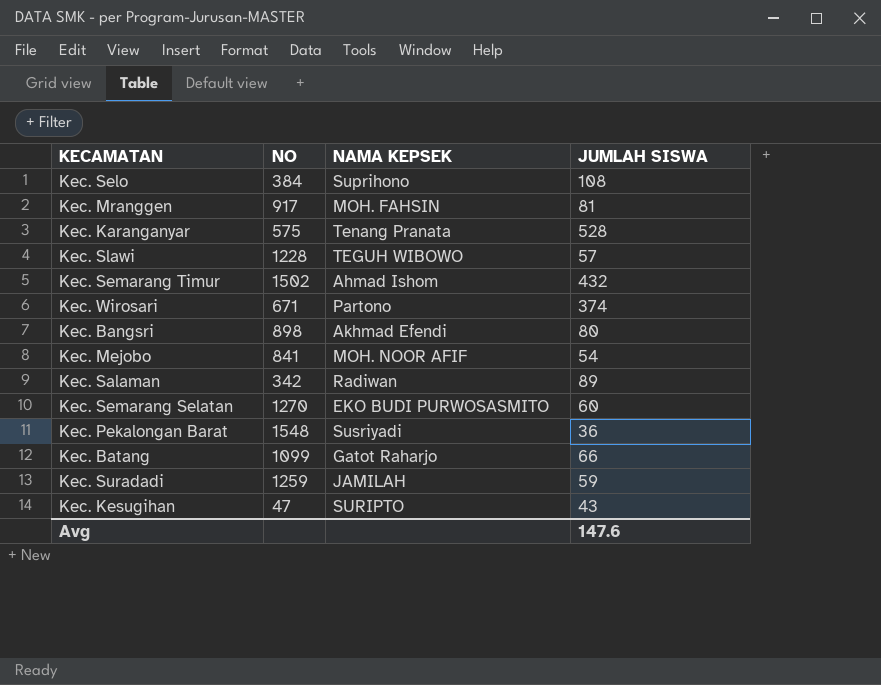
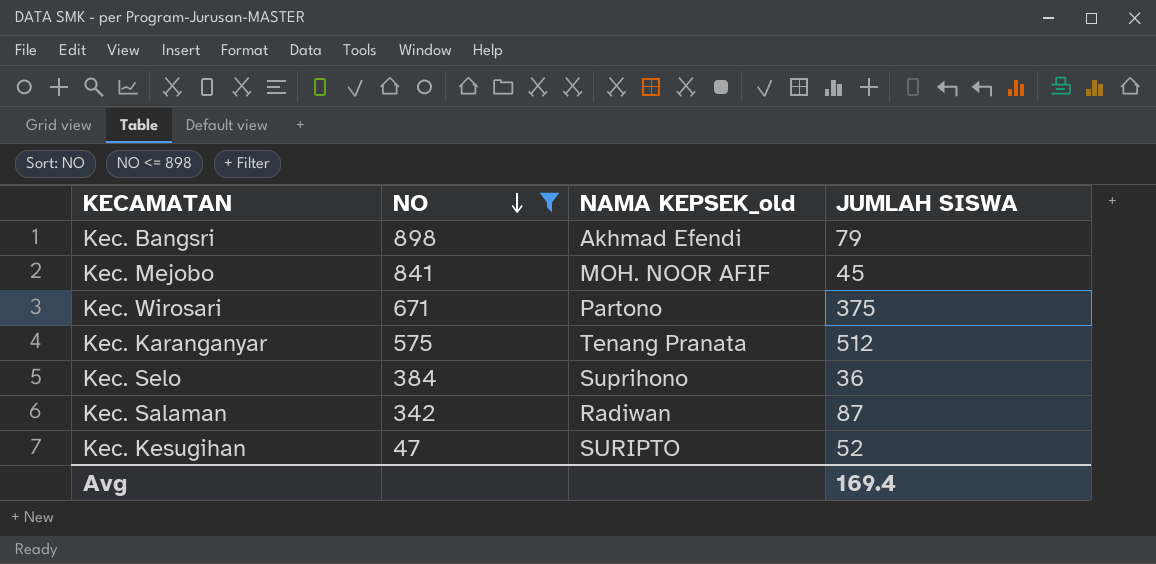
filter: none -> NO <= 898
row order: none -> NO descending
column name: NAMA KEPSEK -> NAMA KEPSEK_old
Kec. Bangsri | JUMLAH SISWA: 80 -> 79
Kec. Mejobo | JUMLAH SISWA: 54 -> 45
Kec. Wirosari | JUMLAH SISWA: 374 -> 375
Kec. Karanganyar | JUMLAH SISWA: 528 -> 512
Kec. Selo | JUMLAH SISWA: 108 -> 36
Kec. Salaman | JUMLAH SISWA: 89 -> 87
Kec. Kesugihan | JUMLAH SISWA: 43 -> 52
Avg | JUMLAH SISWA: 147.6 -> 169.4

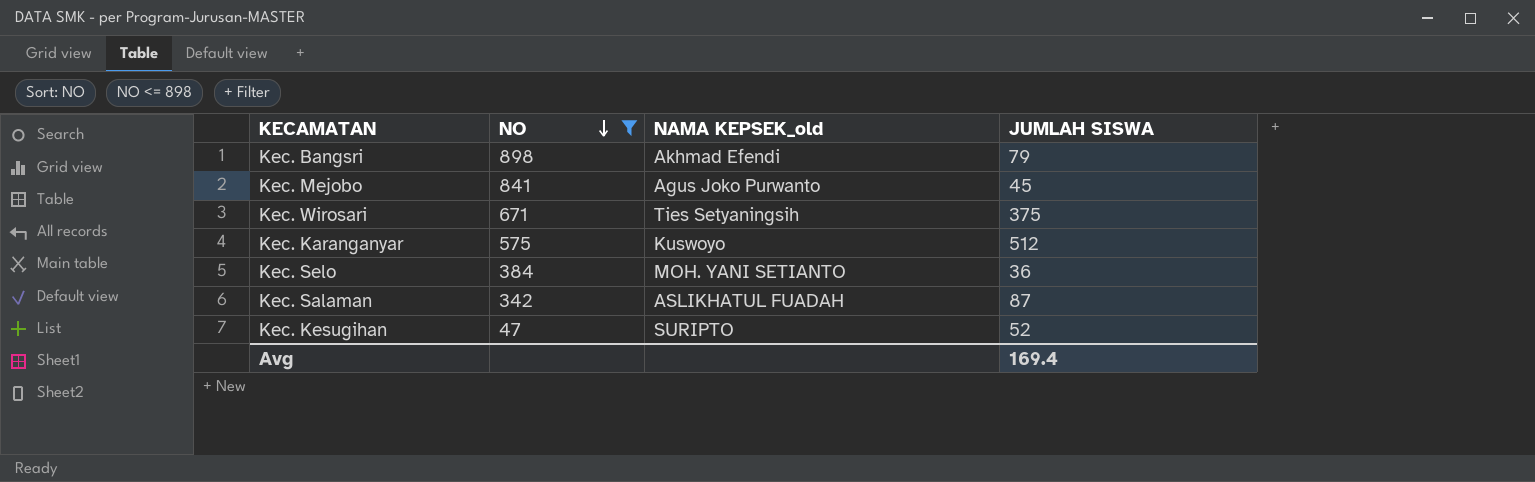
Kec. Mejobo | NAMA KEPSEK_old: MOH. NOOR AFIF -> Agus Joko Purwanto
Kec. Wirosari | NAMA KEPSEK_old: Partono -> Ties Setyaningsih
Kec. Karanganyar | NAMA KEPSEK_old: Tenang Pranata -> Kuswoyo
Kec. Selo | NAMA KEPSEK_old: Suprihono -> MOH. YANI SETIANTO
Kec. Salaman | NAMA KEPSEK_old: Radiwan -> ASLIKHATUL FUADAH

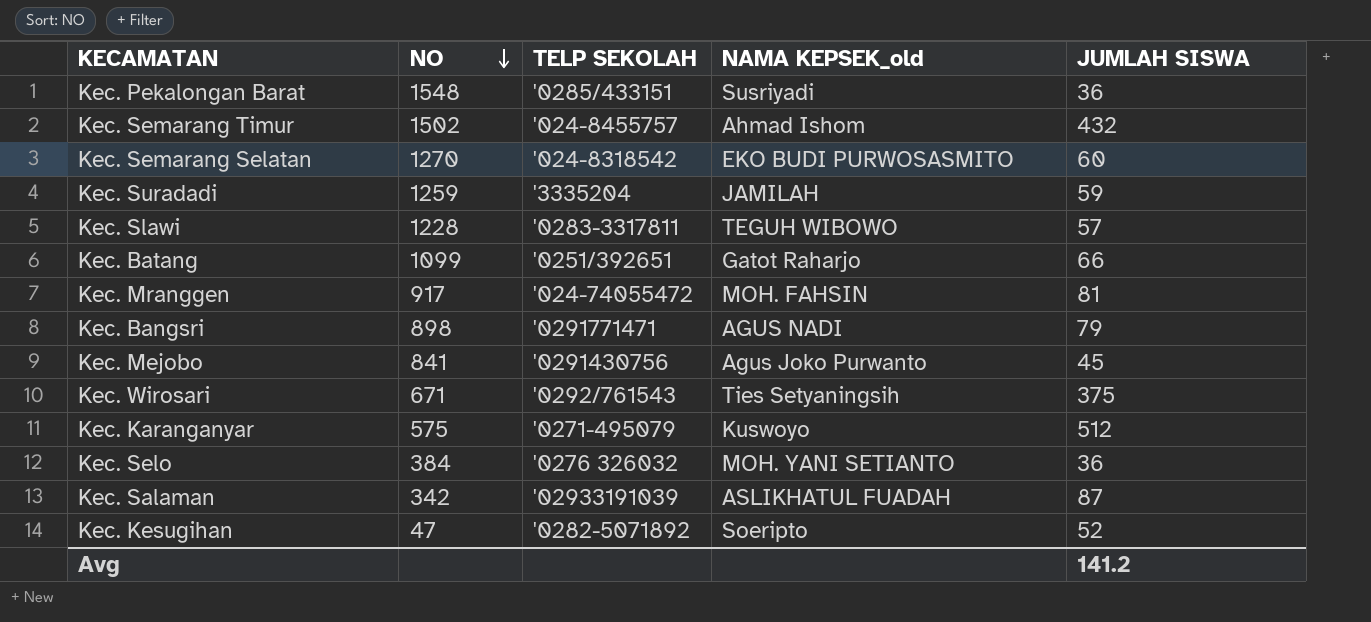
filter: NO <= 898 -> none
column TELP SEKOLAH | position: none -> 3
Kec. Bangsri | NAMA KEPSEK_old: Akhmad Efendi -> AGUS NADI
Kec. Kesugihan | NAMA KEPSEK_old: SURIPTO -> Soeripto
Avg | JUMLAH SISWA: 169.4 -> 141.2

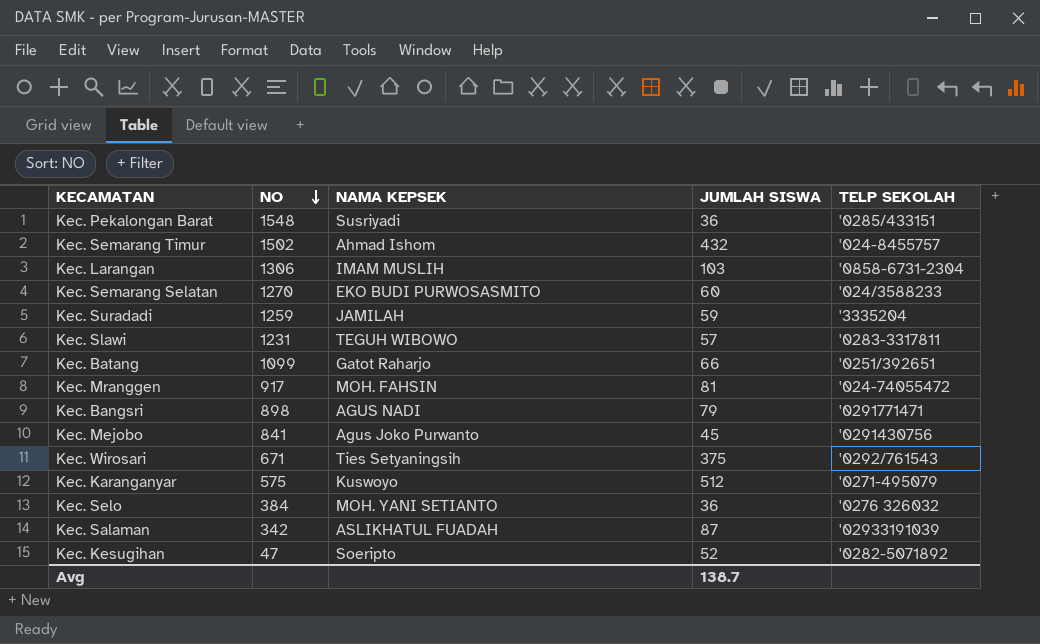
column name: NAMA KEPSEK_old -> NAMA KEPSEK
column TELP SEKOLAH | position: 3 -> 5
row Kec. Larangan: none -> 1306 | IMAM MUSLIH | 103 | '0858-6731-2304
Kec. Semarang Selatan | TELP SEKOLAH: '024-8318542 -> '024/3588233
Kec. Slawi | NO: 1228 -> 1231
Avg | JUMLAH SISWA: 141.2 -> 138.7

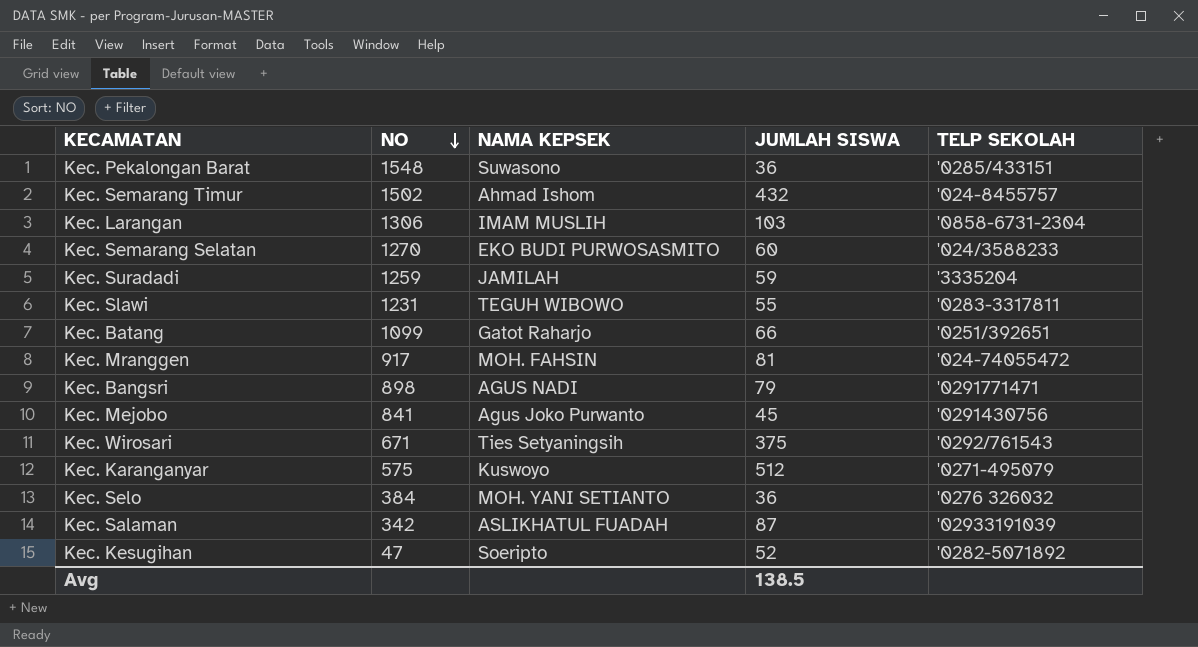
Kec. Pekalongan Barat | NAMA KEPSEK: Susriyadi -> Suwasono
Kec. Slawi | JUMLAH SISWA: 57 -> 55
Avg | JUMLAH SISWA: 138.7 -> 138.5

